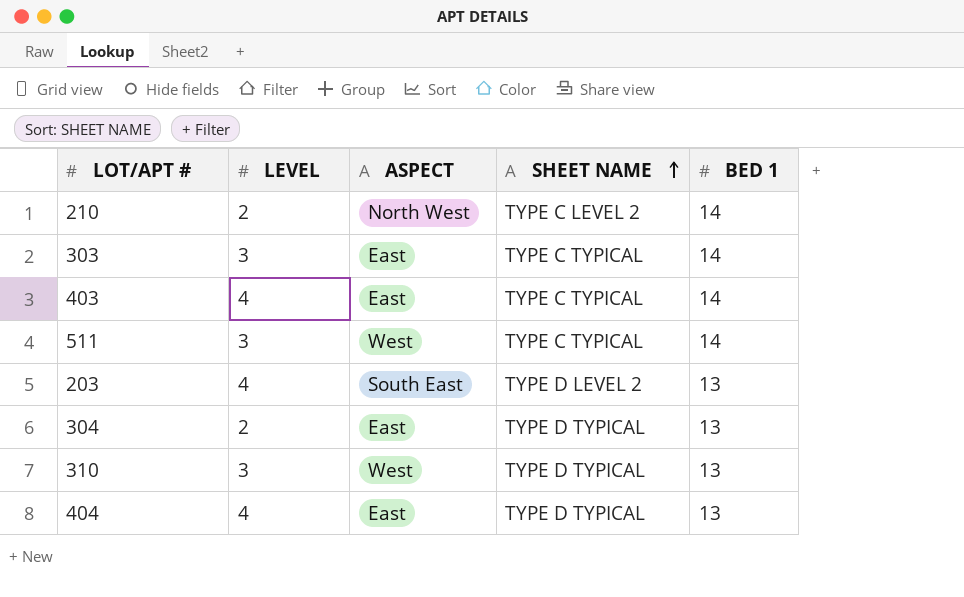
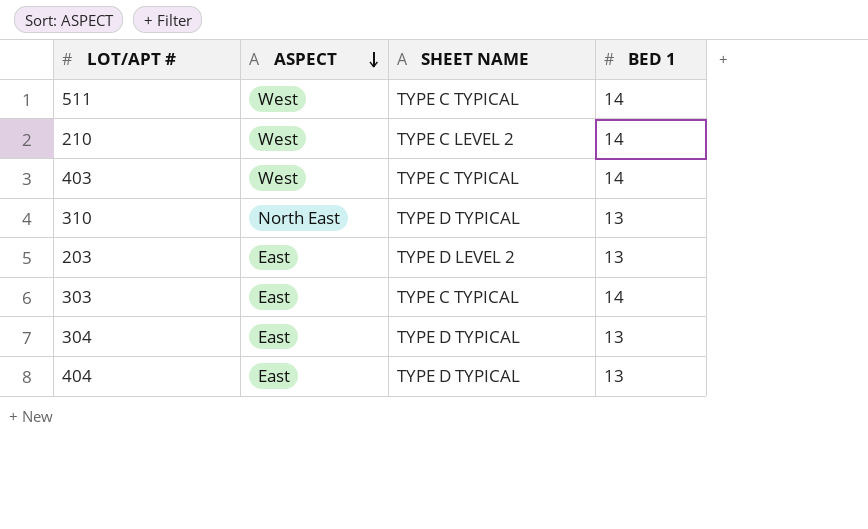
row order: SHEET NAME ascending -> ASPECT descending
column LEVEL | position: 2 -> none
210 | ASPECT: North West -> West
403 | ASPECT: East -> West
310 | ASPECT: West -> North East
203 | ASPECT: South East -> East

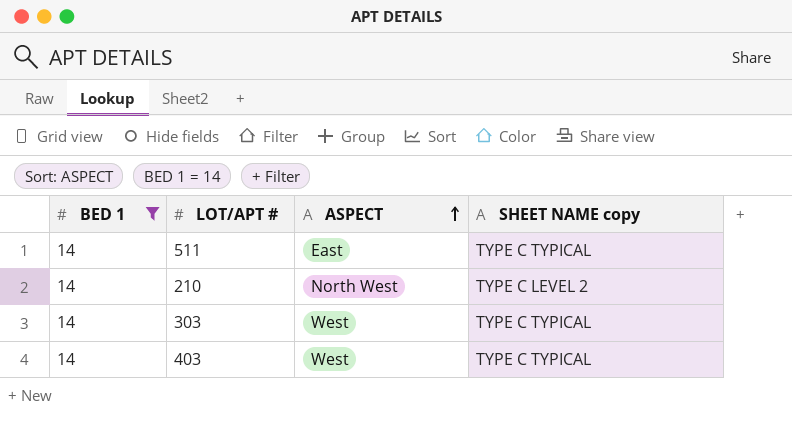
filter: none -> BED 1 = 14
row order: ASPECT descending -> ASPECT ascending
column BED 1 | position: 4 -> 1
column name: SHEET NAME -> SHEET NAME copy
511 | ASPECT: West -> East
210 | ASPECT: West -> North West
303 | ASPECT: East -> West

